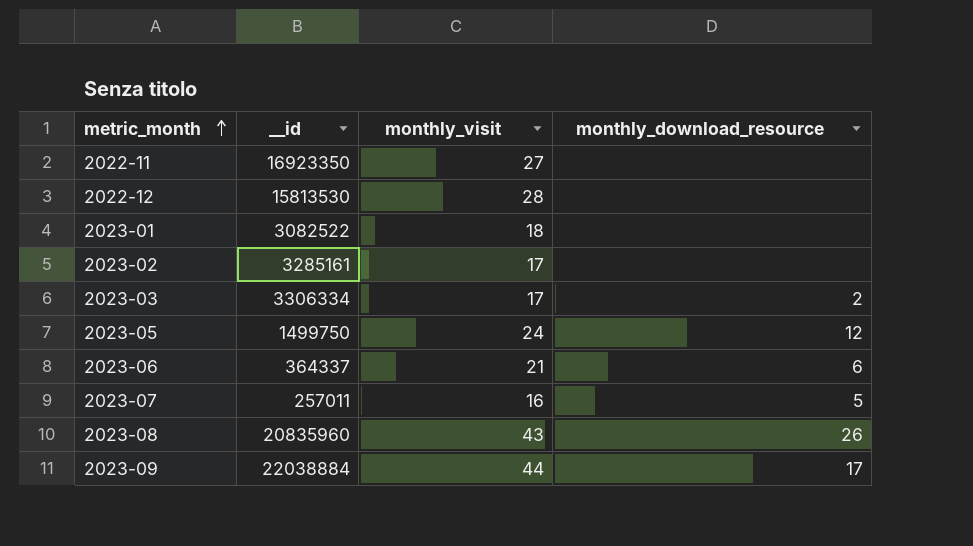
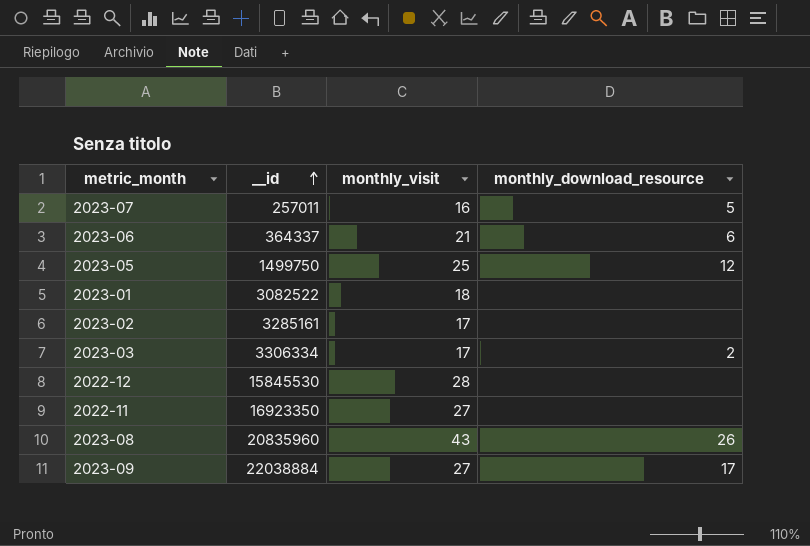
row order: metric_month ascending -> __id ascending
2023-05 | monthly_visit: 24 -> 25
2022-12 | __id: 15813530 -> 15845530
2023-09 | monthly_visit: 44 -> 27

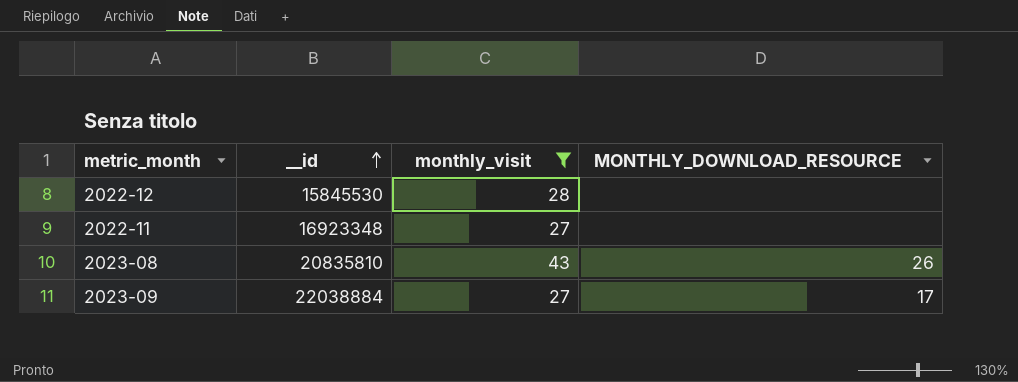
filter: none -> monthly_visit >= 27
column name: monthly_download_resource -> MONTHLY_DOWNLOAD_RESOURCE
2022-11 | __id: 16923350 -> 16923348
2023-08 | __id: 20835960 -> 20835810

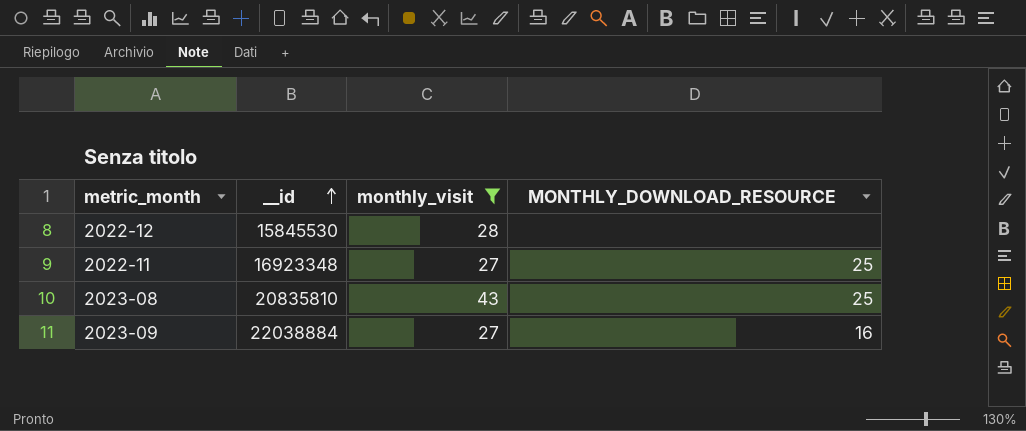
2022-11 | MONTHLY_DOWNLOAD_RESOURCE: none -> 25
2023-08 | MONTHLY_DOWNLOAD_RESOURCE: 26 -> 25
2023-09 | MONTHLY_DOWNLOAD_RESOURCE: 17 -> 16

